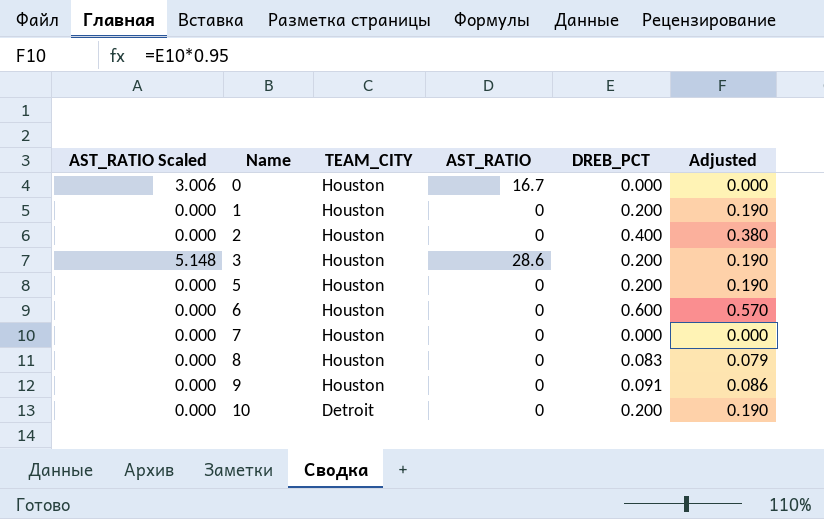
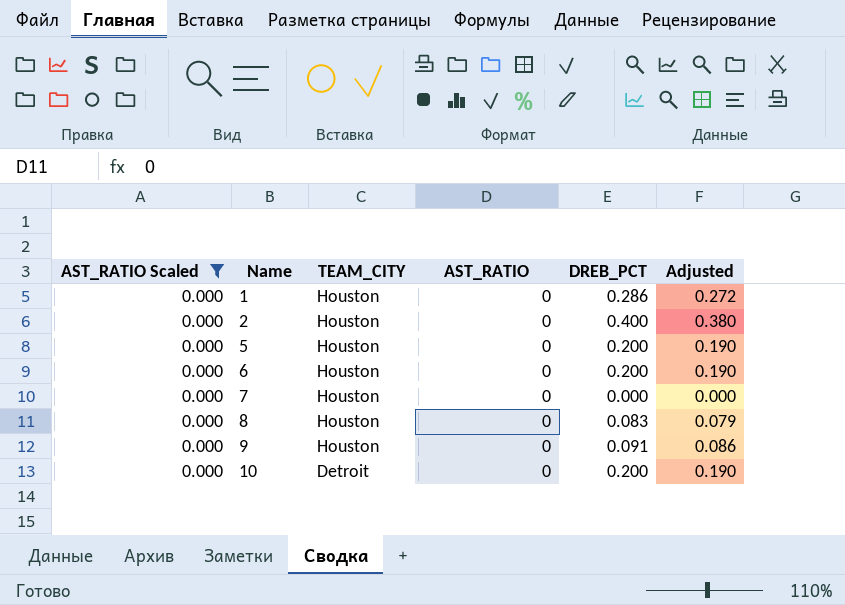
filter: none -> AST_RATIO Scaled = 0.000
1 | DREB_PCT: 0.200 -> 0.286
1 | Adjusted: 0.190 -> 0.272
6 | DREB_PCT: 0.600 -> 0.200
6 | Adjusted: 0.570 -> 0.190

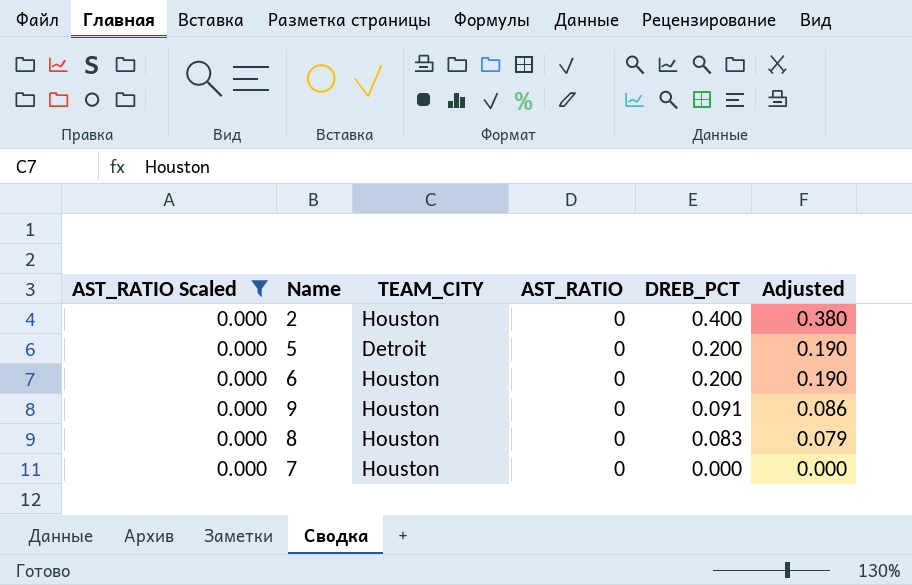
row order: Name ascending -> DREB_PCT descending
row 1: 0.000 | Houston | 0 | 0.286 | 0.272 -> none
row 10: 0.000 | Detroit | 0 | 0.200 | 0.190 -> none
5 | TEAM_CITY: Houston -> Detroit

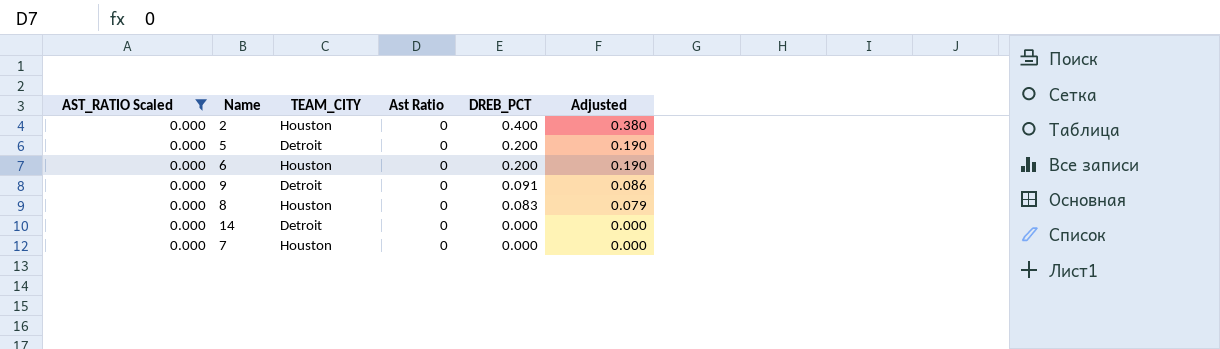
column name: AST_RATIO -> Ast Ratio
9 | TEAM_CITY: Houston -> Detroit
row 14: none -> 0.000 | Detroit | 0 | 0.000 | 0.000

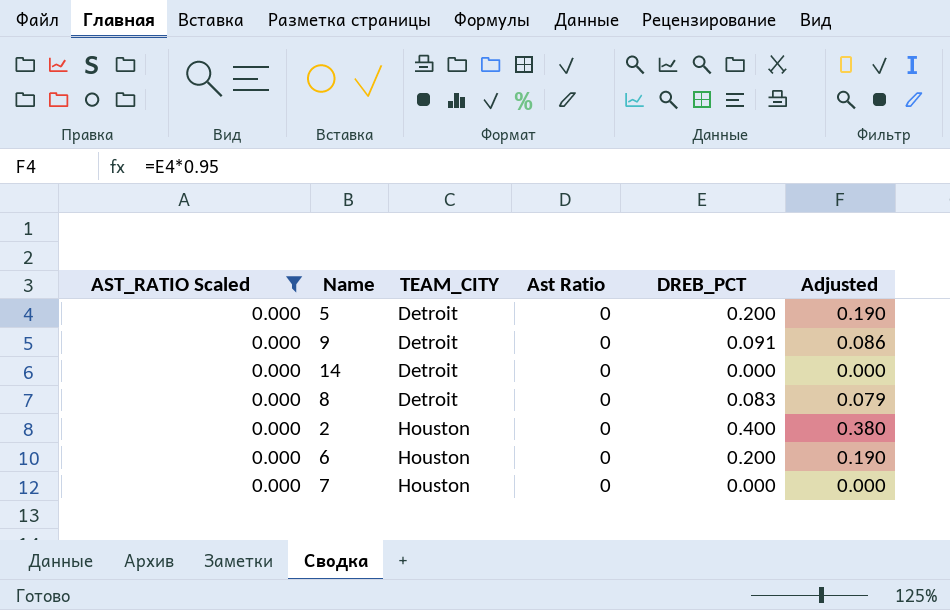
row order: DREB_PCT descending -> TEAM_CITY ascending
8 | TEAM_CITY: Houston -> Detroit

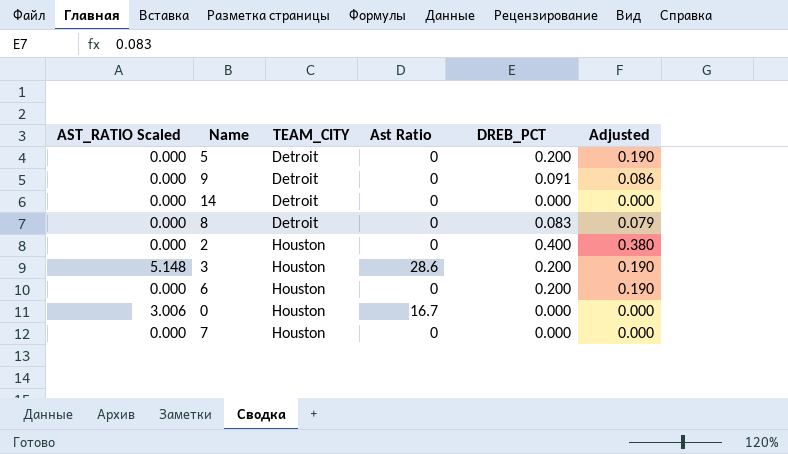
filter: AST_RATIO Scaled = 0.000 -> none

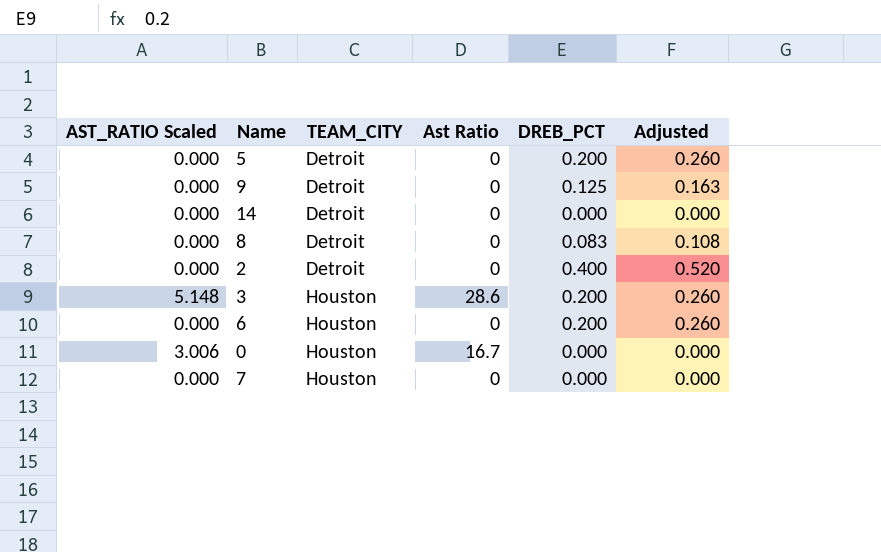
column Adjusted | formula: [DREB_PCT] * 0.95 -> [DREB_PCT] * 1.3
9 | DREB_PCT: 0.091 -> 0.125
2 | TEAM_CITY: Houston -> Detroit

